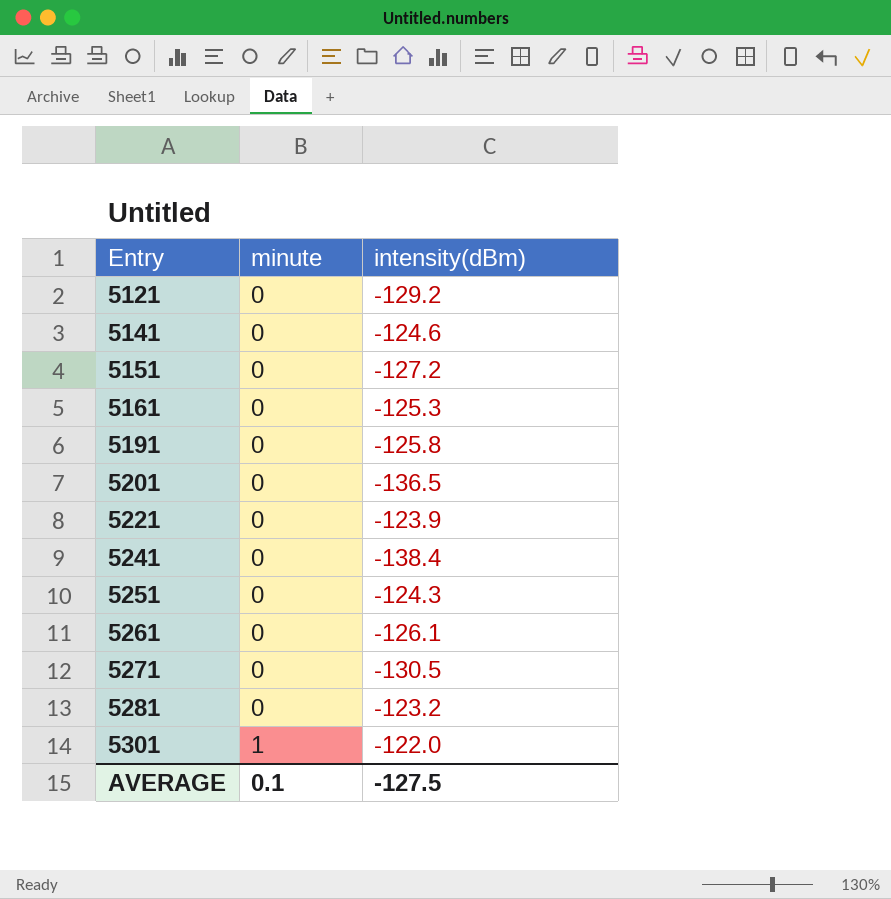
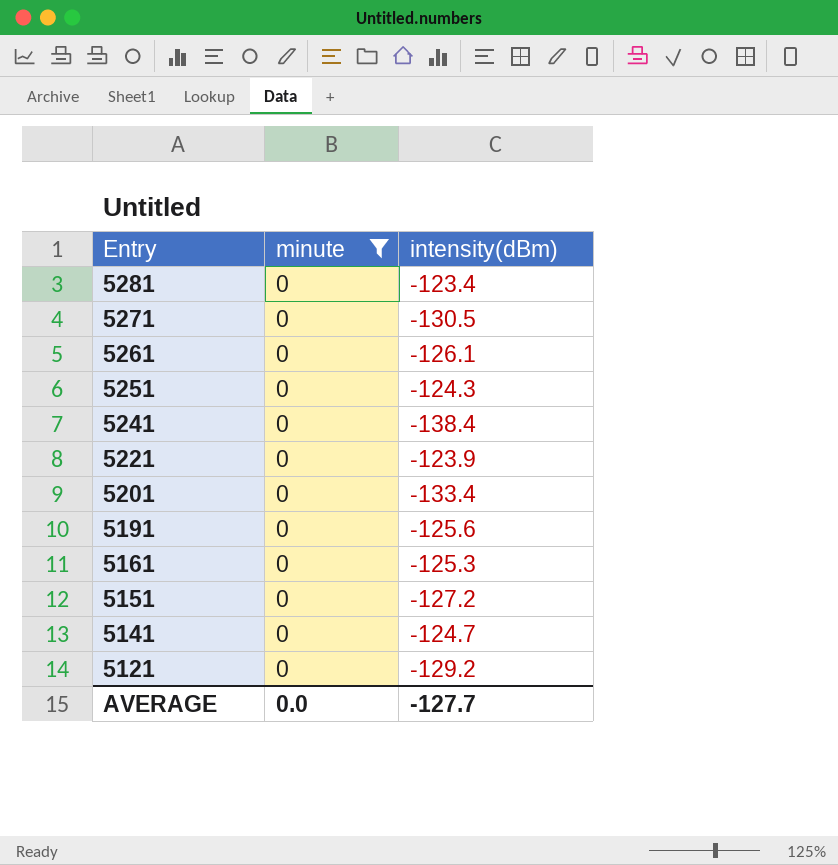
filter: none -> minute = 0
row order: Entry ascending -> Entry descending
5281 | intensity(dBm): -123.2 -> -123.4
5201 | intensity(dBm): -136.5 -> -133.4
5191 | intensity(dBm): -125.8 -> -125.6
5141 | intensity(dBm): -124.6 -> -124.7
AVERAGE | minute: 0.1 -> 0.0
AVERAGE | intensity(dBm): -127.5 -> -127.7

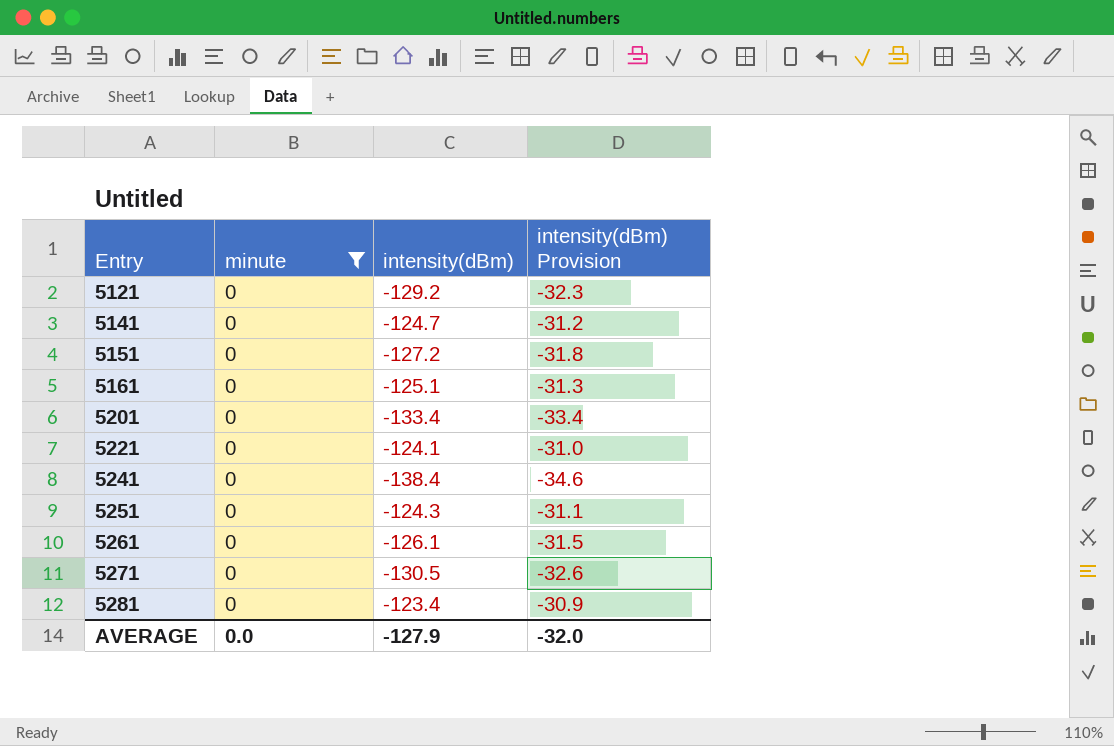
row order: Entry descending -> Entry ascending
column intensity(dBm) Provision | formula: none -> [intensity(dBm)] * 0.25
row 5191: 0 | -125.6 -> none
5161 | intensity(dBm): -125.3 -> -125.1
5221 | intensity(dBm): -123.9 -> -124.1
AVERAGE | intensity(dBm): -127.7 -> -127.9

